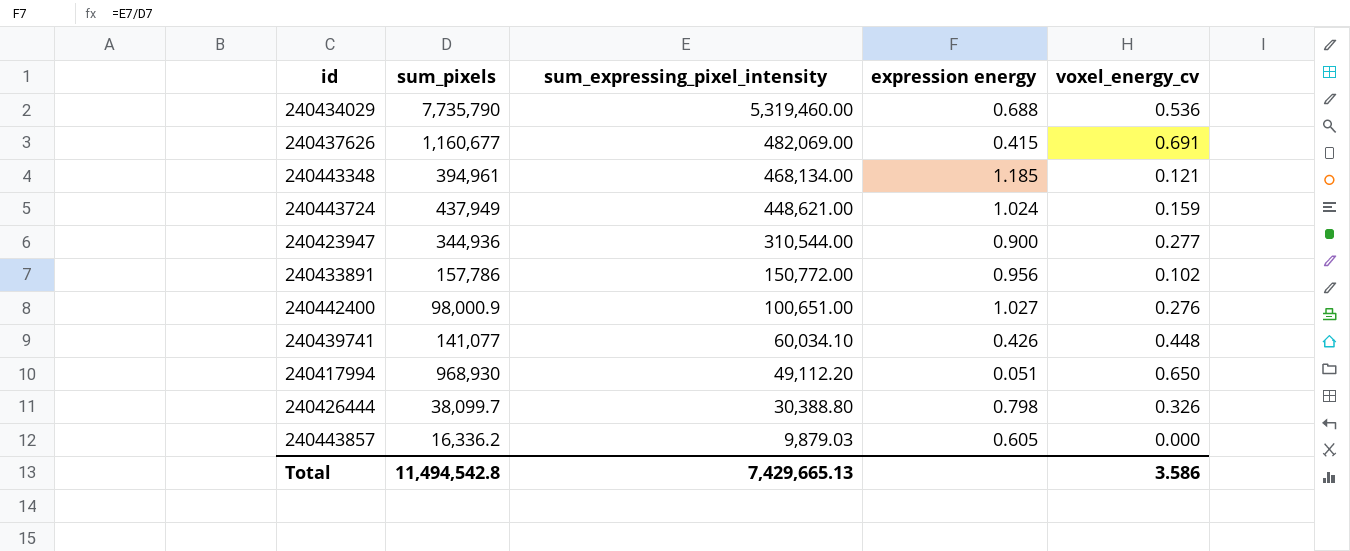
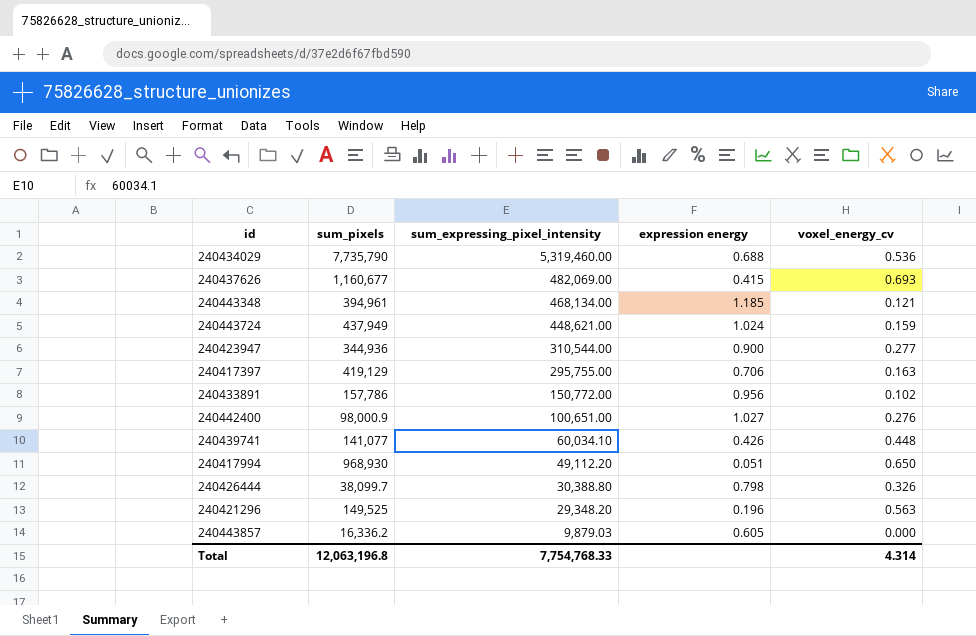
240437626 | voxel_energy_cv: 0.691 -> 0.693
row 240417397: none -> 419,129 | 295,755.00 | 0.706 | 0.163
row 240421296: none -> 149,525 | 29,348.20 | 0.196 | 0.563
Total | sum_pixels: 11,494,542.8 -> 12,063,196.8
Total | sum_expressing_pixel_intensity: 7,429,665.13 -> 7,754,768.33
Total | voxel_energy_cv: 3.586 -> 4.314

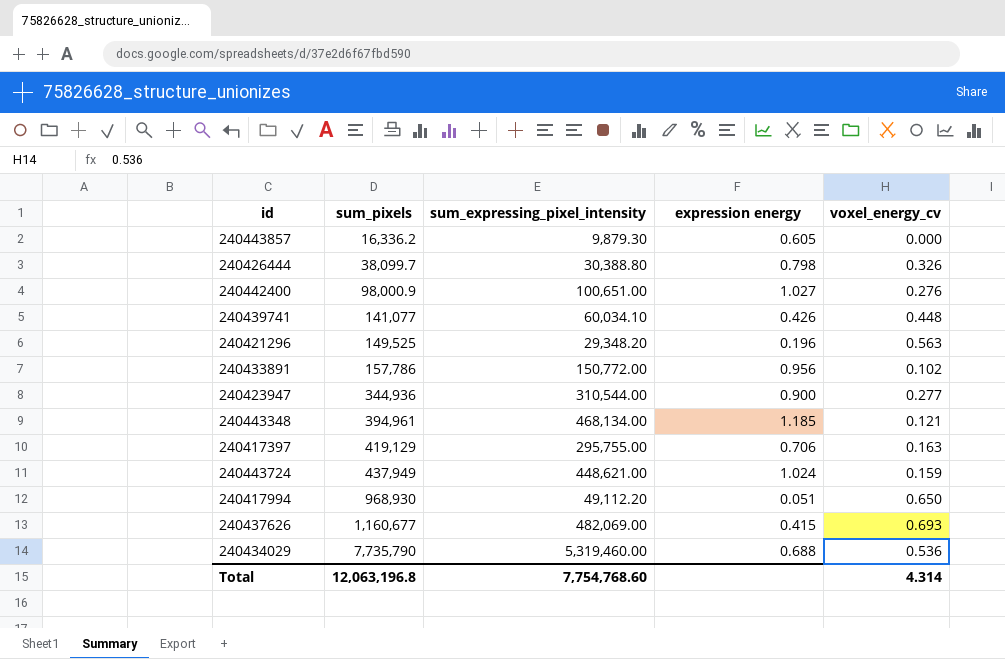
row order: sum_expressing_pixel_intensity descending -> sum_pixels ascending
240443857 | sum_expressing_pixel_intensity: 9,879.03 -> 9,879.30
Total | sum_expressing_pixel_intensity: 7,754,768.33 -> 7,754,768.60

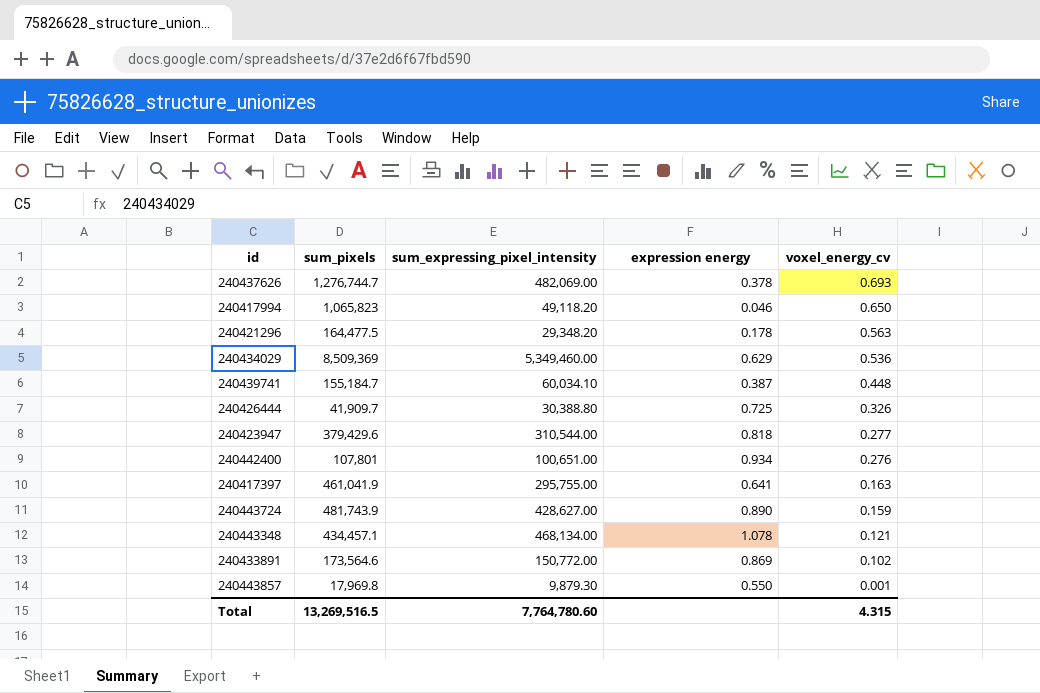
row order: sum_pixels ascending -> voxel_energy_cv descending
240437626 | sum_pixels: 1,160,677 -> 1,276,744.7
240437626 | expression energy: 0.415 -> 0.378
240417994 | sum_pixels: 968,930 -> 1,065,823
240417994 | sum_expressing_pixel_intensity: 49,112.20 -> 49,118.20
240417994 | expression energy: 0.051 -> 0.046
240421296 | sum_pixels: 149,525 -> 164,477.5
240421296 | expression energy: 0.196 -> 0.178
240434029 | sum_pixels: 7,735,790 -> 8,509,369
240434029 | sum_expressing_pixel_intensity: 5,319,460.00 -> 5,349,460.00
240434029 | expression energy: 0.688 -> 0.629
240439741 | sum_pixels: 141,077 -> 155,184.7
240439741 | expression energy: 0.426 -> 0.387
240426444 | sum_pixels: 38,099.7 -> 41,909.7
240426444 | expression energy: 0.798 -> 0.725
240423947 | sum_pixels: 344,936 -> 379,429.6
240423947 | expression energy: 0.900 -> 0.818
240442400 | sum_pixels: 98,000.9 -> 107,801
240442400 | expression energy: 1.027 -> 0.934
240417397 | sum_pixels: 419,129 -> 461,041.9
240417397 | expression energy: 0.706 -> 0.641
240443724 | sum_pixels: 437,949 -> 481,743.9
240443724 | sum_expressing_pixel_intensity: 448,621.00 -> 428,627.00
240443724 | expression energy: 1.024 -> 0.890
240443348 | sum_pixels: 394,961 -> 434,457.1
240443348 | expression energy: 1.185 -> 1.078
240433891 | sum_pixels: 157,786 -> 173,564.6
240433891 | expression energy: 0.956 -> 0.869
240443857 | sum_pixels: 16,336.2 -> 17,969.8
240443857 | expression energy: 0.605 -> 0.550
240443857 | voxel_energy_cv: 0.000 -> 0.001
Total | sum_pixels: 12,063,196.8 -> 13,269,516.5
Total | sum_expressing_pixel_intensity: 7,754,768.60 -> 7,764,780.60
Total | voxel_energy_cv: 4.314 -> 4.315

